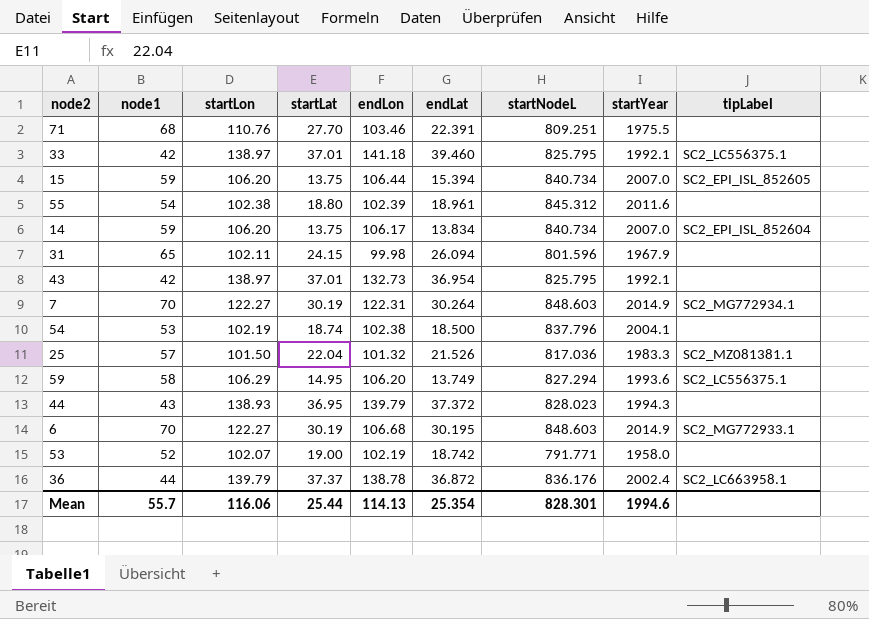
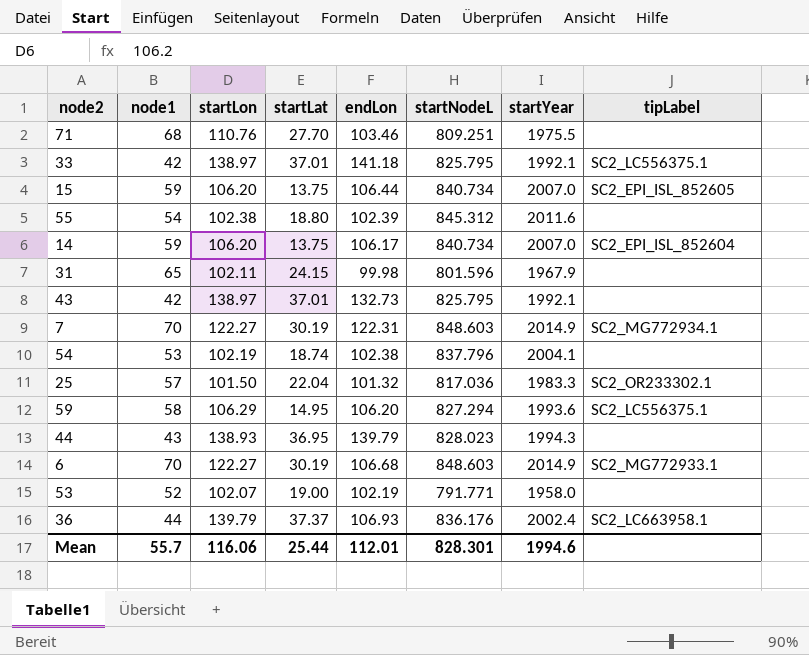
column endLat | position: 6 -> none
25 | tipLabel: SC2_MZ081381.1 -> SC2_OR233302.1
36 | endLon: 138.78 -> 106.93
Mean | endLon: 114.13 -> 112.01

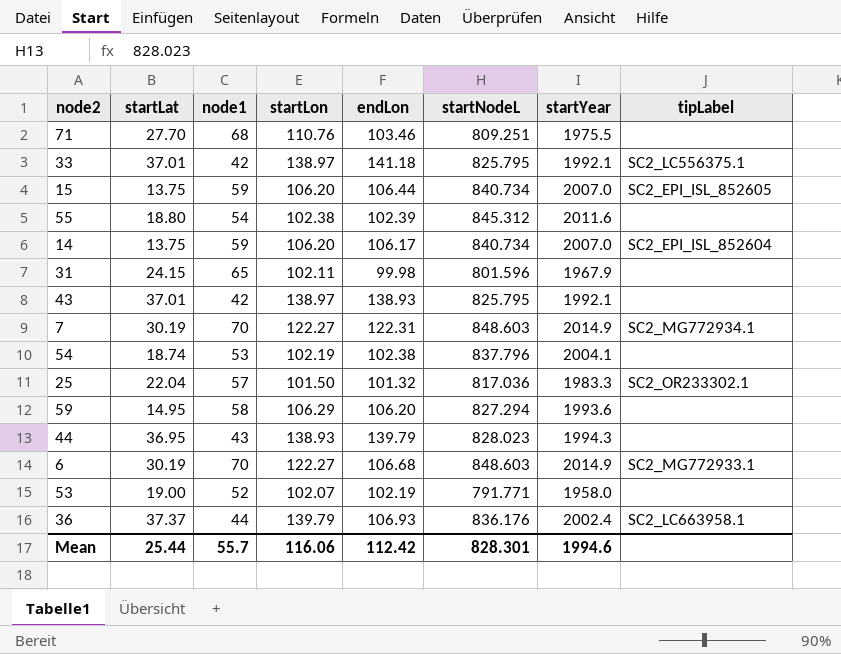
column startLat | position: 4 -> 2
43 | endLon: 132.73 -> 138.93
59 | tipLabel: SC2_LC556375.1 -> none
Mean | endLon: 112.01 -> 112.42

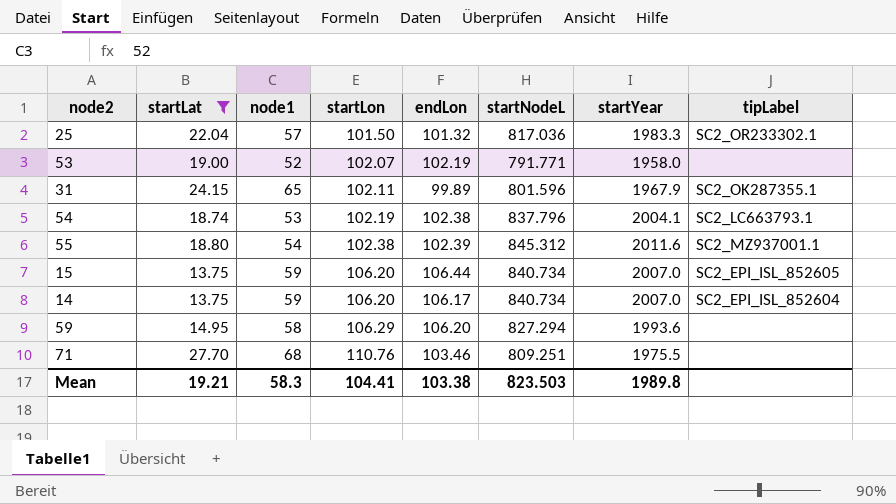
filter: none -> startLat <= 27.70
row order: none -> startLon ascending
31 | endLon: 99.98 -> 99.89
31 | tipLabel: none -> SC2_OK287355.1
54 | tipLabel: none -> SC2_LC663793.1
55 | tipLabel: none -> SC2_MZ937001.1
Mean | startLat: 25.44 -> 19.21
Mean | node1: 55.7 -> 58.3
Mean | startLon: 116.06 -> 104.41
Mean | endLon: 112.42 -> 103.38
Mean | startNodeL: 828.301 -> 823.503
Mean | startYear: 1994.6 -> 1989.8

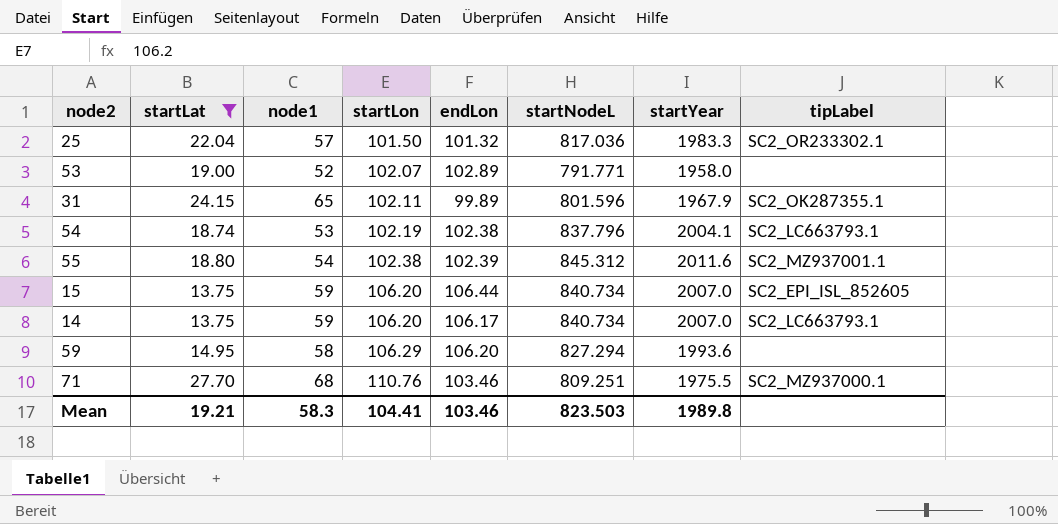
53 | endLon: 102.19 -> 102.89
14 | tipLabel: SC2_EPI_ISL_852604 -> SC2_LC663793.1
71 | tipLabel: none -> SC2_MZ937000.1
Mean | endLon: 103.38 -> 103.46

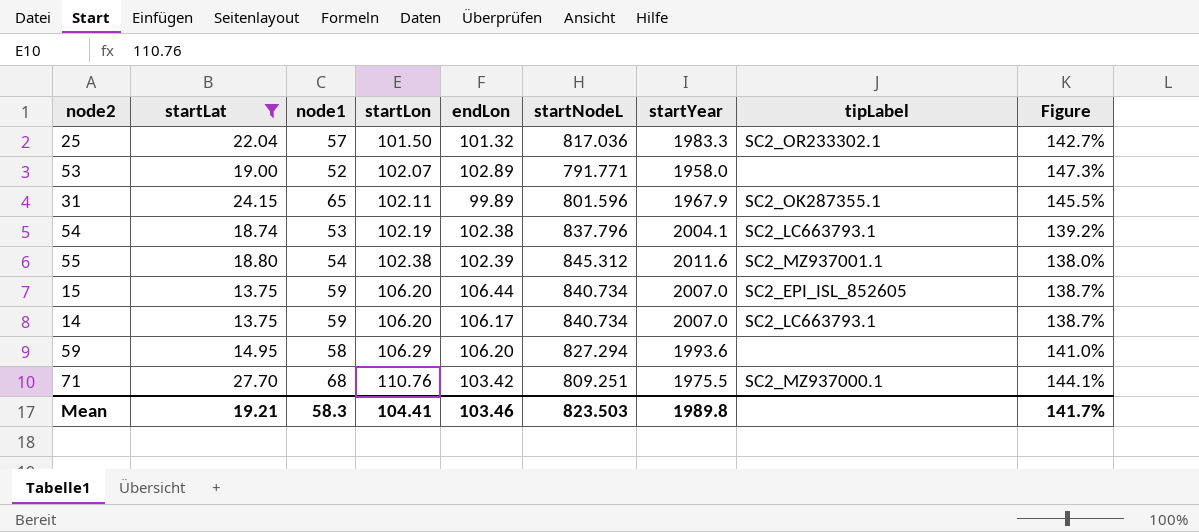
column Figure | formula: none -> ([startYear] - [startNodeL]) / [startNodeL]
71 | endLon: 103.46 -> 103.42

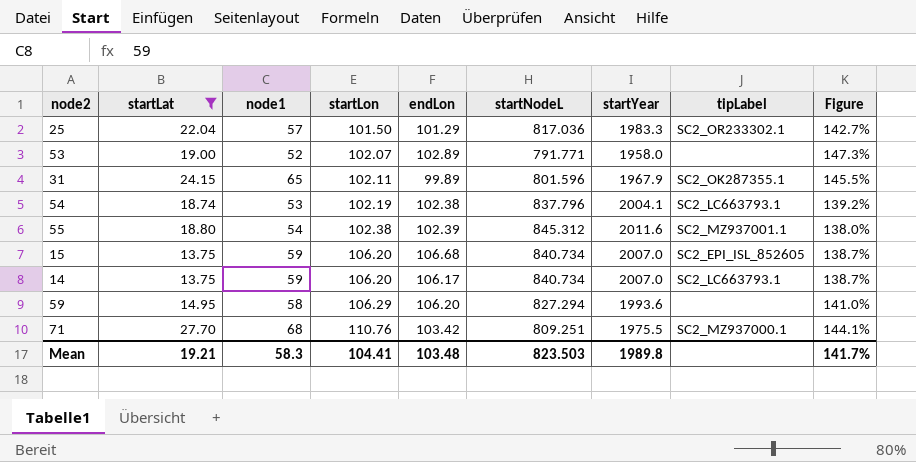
25 | endLon: 101.32 -> 101.29
15 | endLon: 106.44 -> 106.68
Mean | endLon: 103.46 -> 103.48

